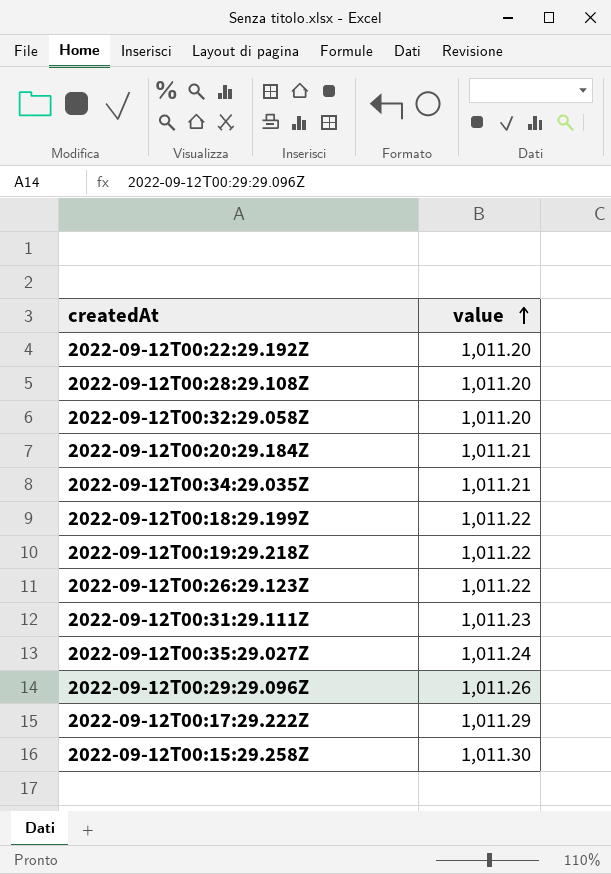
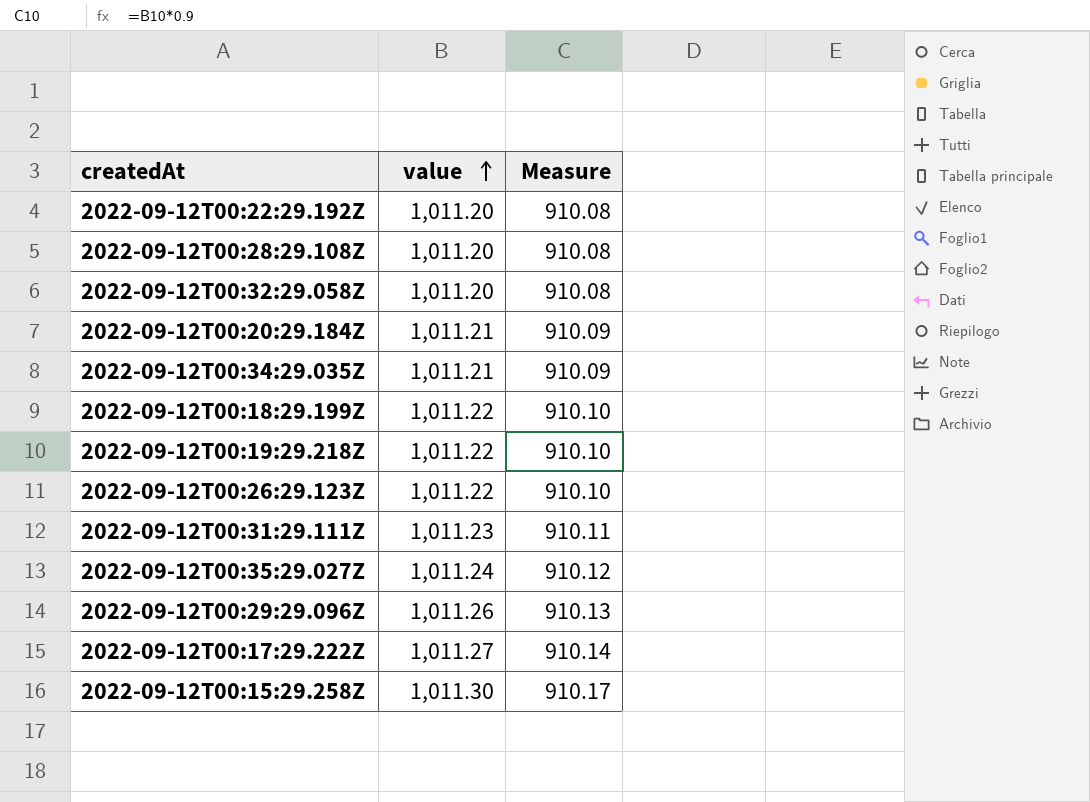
column Measure | formula: none -> [value] * 0.9
2022-09-12T00:17:29.222Z | value: 1,011.29 -> 1,011.27

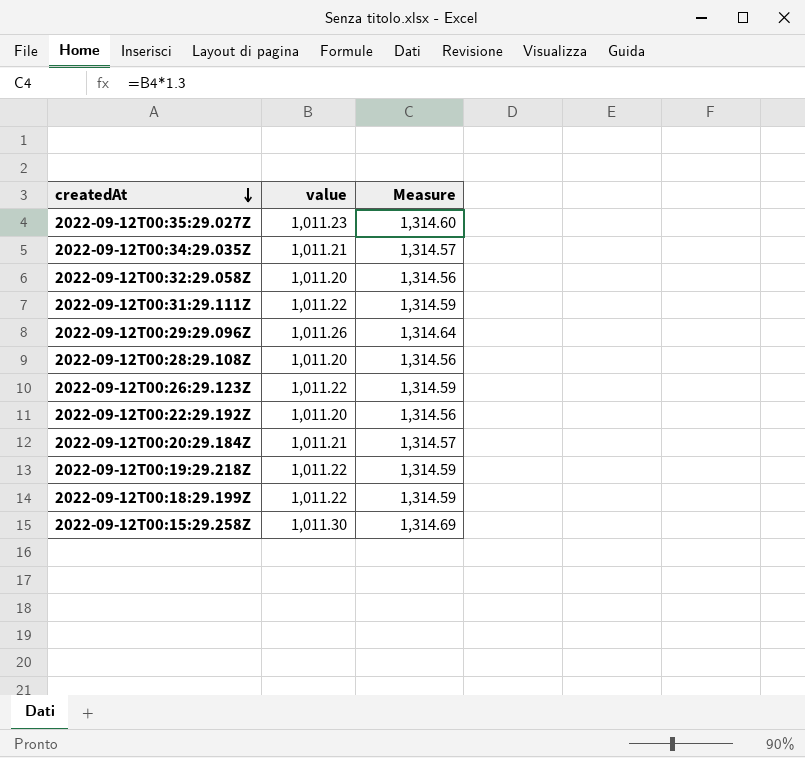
row order: value ascending -> createdAt descending
column Measure | formula: [value] * 0.9 -> [value] * 1.3
row 2022-09-12T00:17:29.222Z: 1,011.27 | 910.14 -> none
2022-09-12T00:35:29.027Z | value: 1,011.24 -> 1,011.23
2022-09-12T00:31:29.111Z | value: 1,011.23 -> 1,011.22

